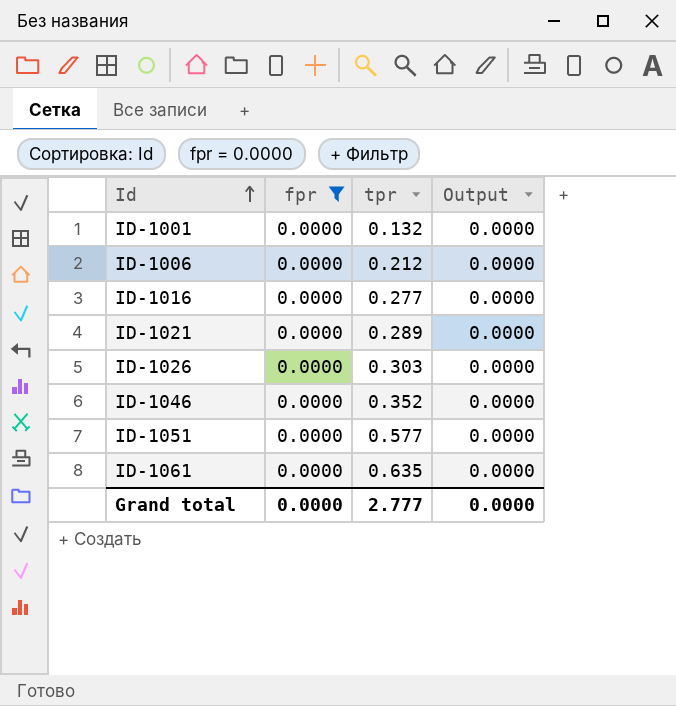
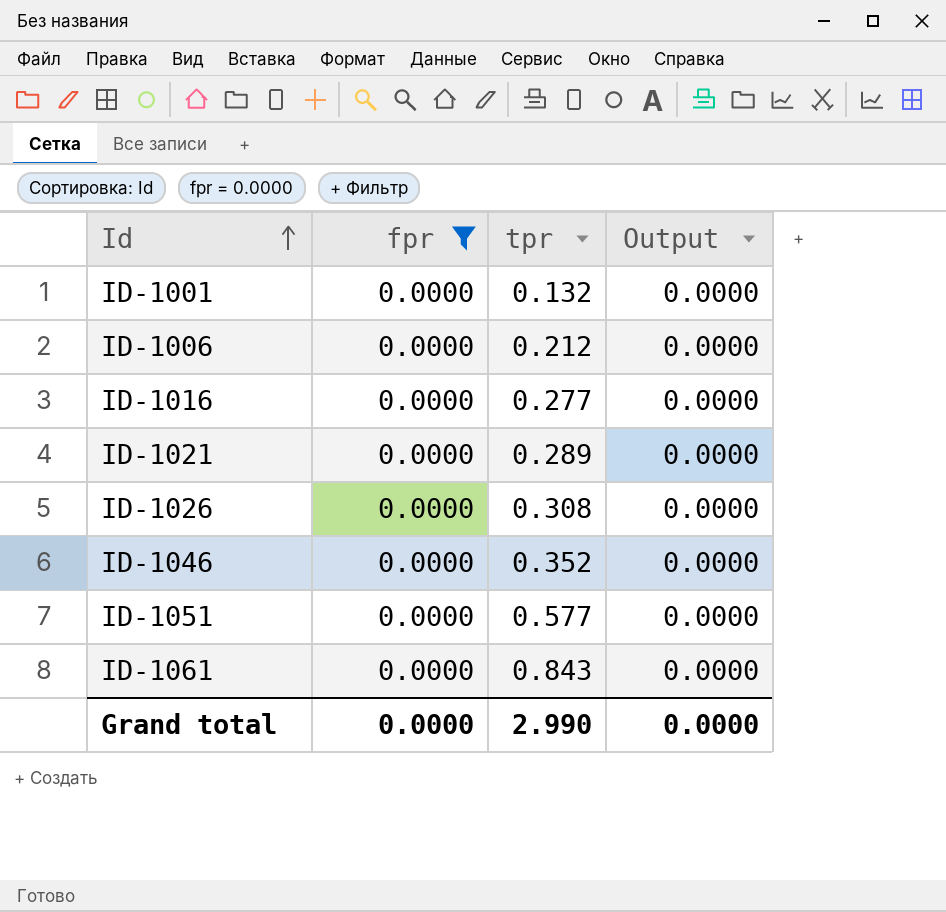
ID-1026 | tpr: 0.303 -> 0.308
ID-1061 | tpr: 0.635 -> 0.843
Grand total | tpr: 2.777 -> 2.990

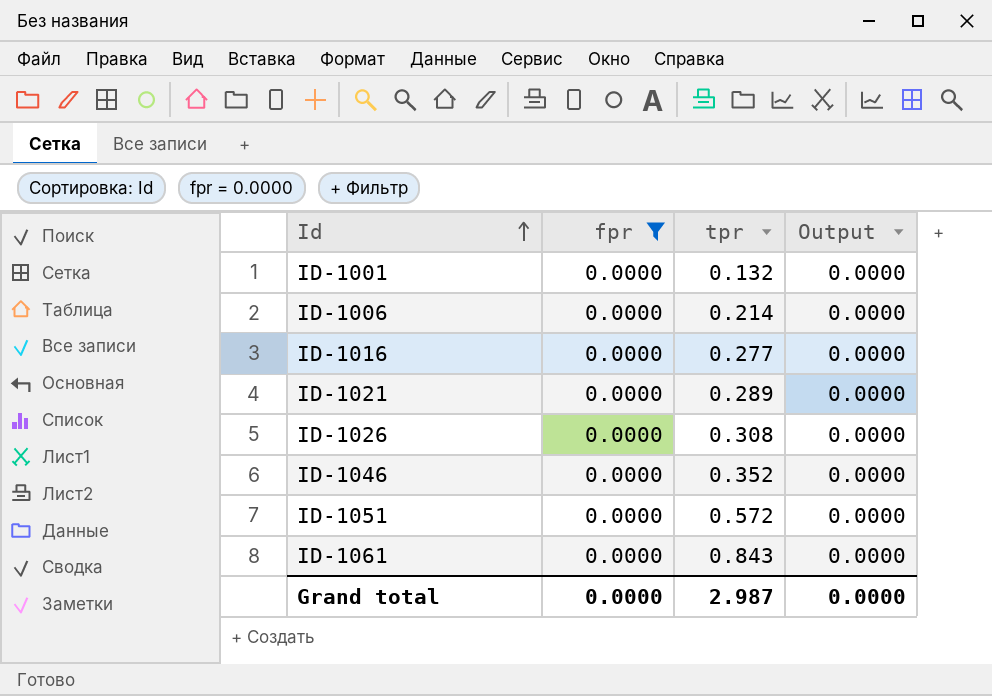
ID-1006 | tpr: 0.212 -> 0.214
ID-1051 | tpr: 0.577 -> 0.572
Grand total | tpr: 2.990 -> 2.987

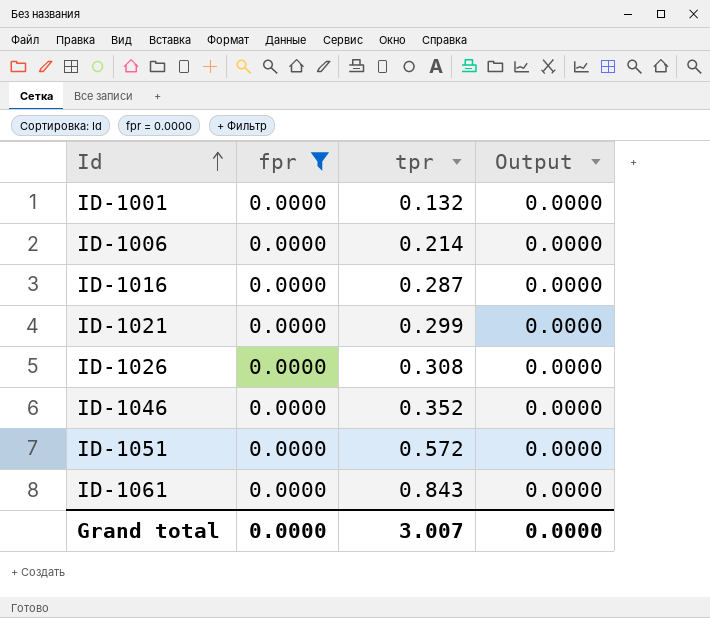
ID-1016 | tpr: 0.277 -> 0.287
ID-1021 | tpr: 0.289 -> 0.299
Grand total | tpr: 2.987 -> 3.007

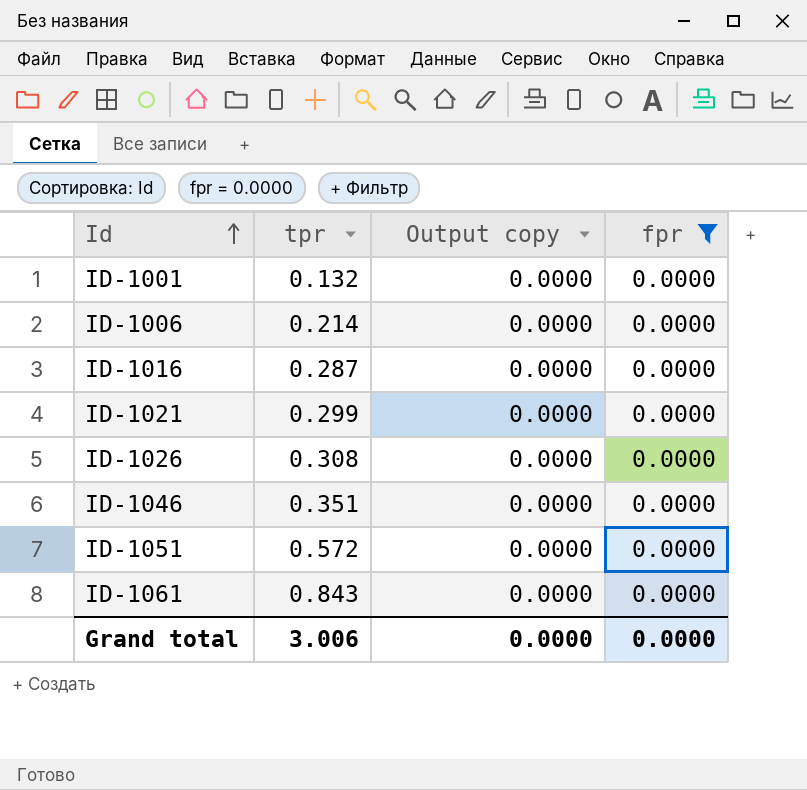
column name: Output -> Output copy
column fpr | position: 2 -> 4
ID-1046 | tpr: 0.352 -> 0.351
Grand total | tpr: 3.007 -> 3.006

